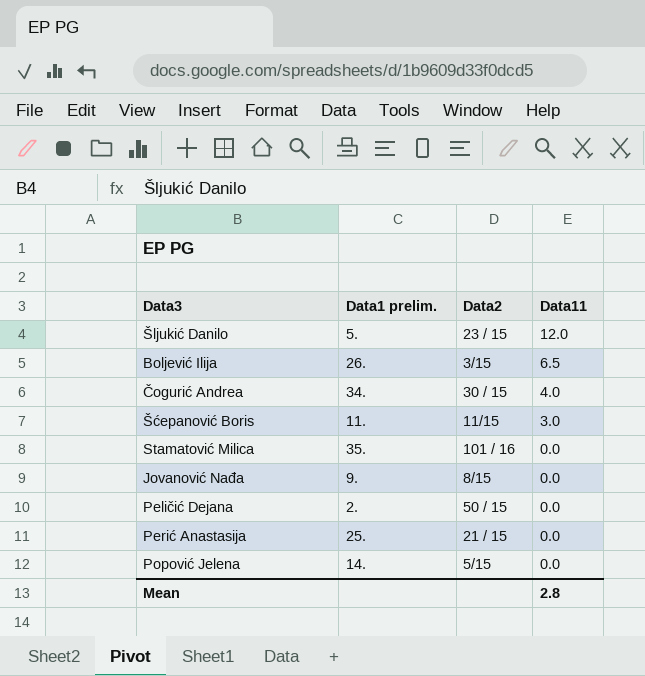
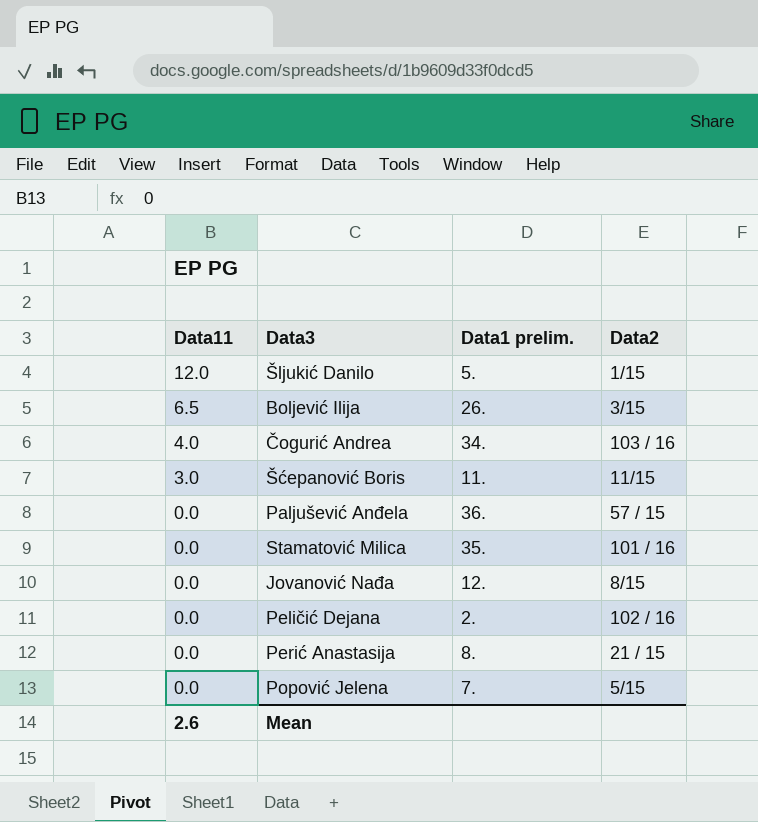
column Data11 | position: 4 -> 1
Šljukić Danilo | Data2: 23 / 15 -> 1/15
Čogurić Andrea | Data2: 30 / 15 -> 103 / 16
row Paljušević Anđela: none -> 0.0 | 36. | 57 / 15
Jovanović Nađa | Data1 prelim.: 9. -> 12.
Peličić Dejana | Data2: 50 / 15 -> 102 / 16
Perić Anastasija | Data1 prelim.: 25. -> 8.
Popović Jelena | Data1 prelim.: 14. -> 7.
Mean | Data11: 2.8 -> 2.6

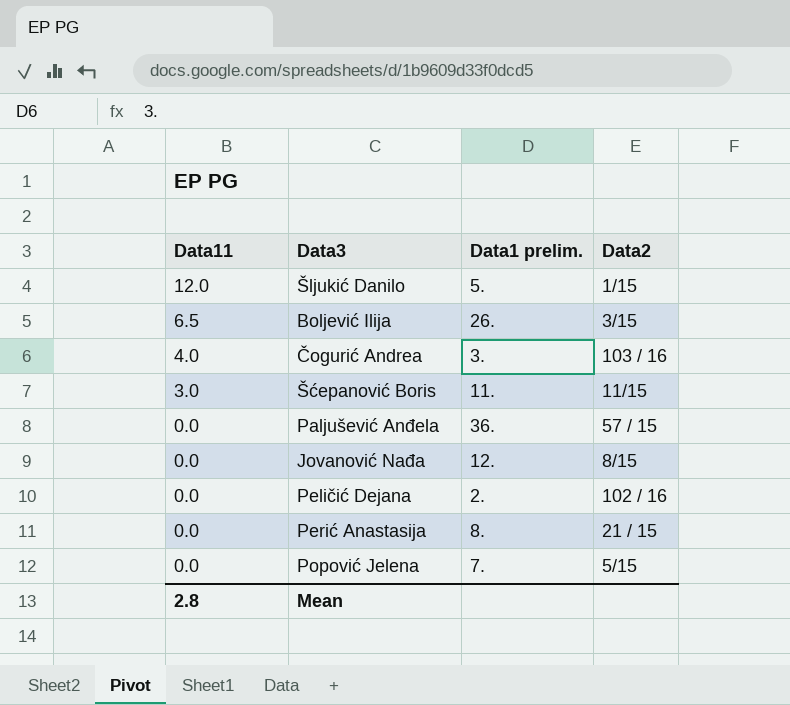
row Stamatović Milica: 0.0 | 35. | 101 / 16 -> none
Čogurić Andrea | Data1 prelim.: 34. -> 3.
Mean | Data11: 2.6 -> 2.8

